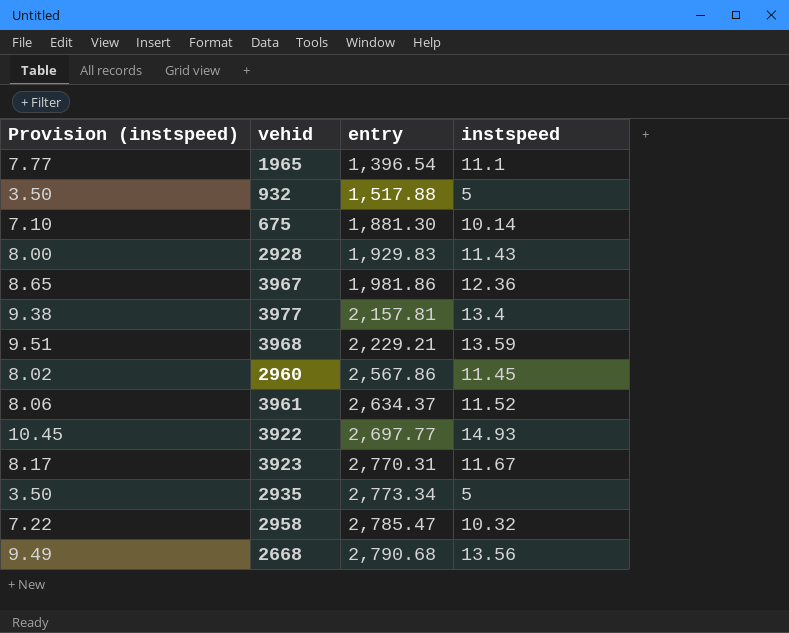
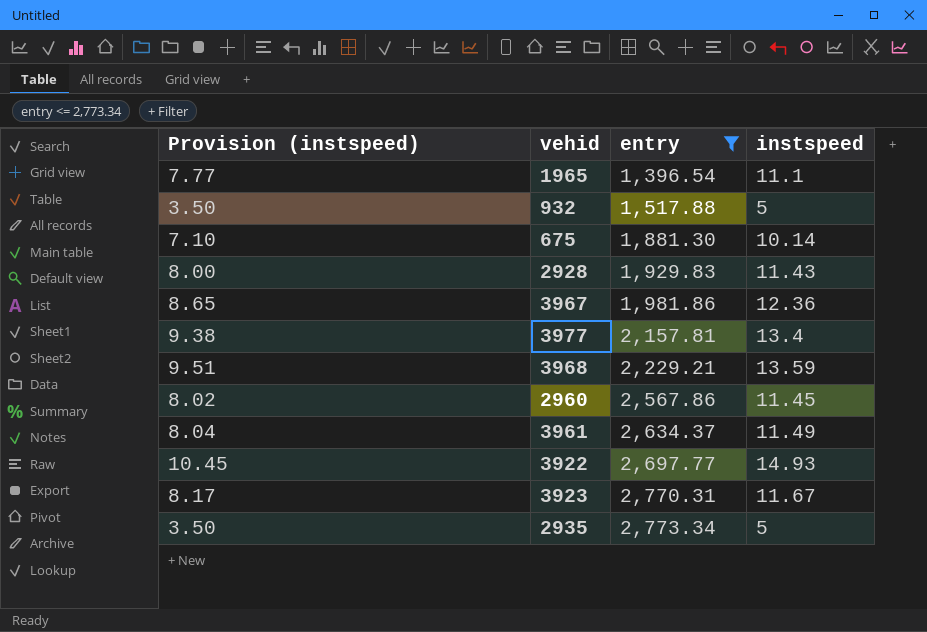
filter: none -> entry <= 2,773.34
3961 | Provision (instspeed): 8.06 -> 8.04
3961 | instspeed: 11.52 -> 11.49

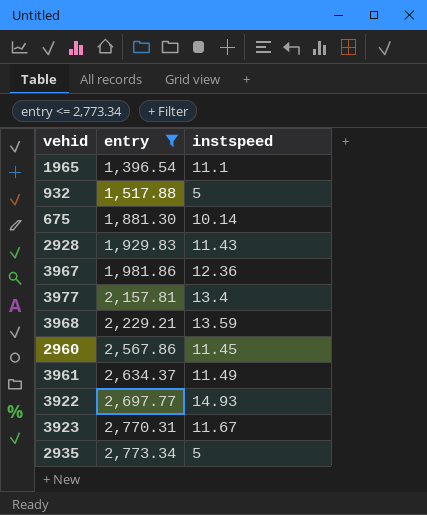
column Provision (instspeed) | formula: [instspeed] * 0.7 -> none

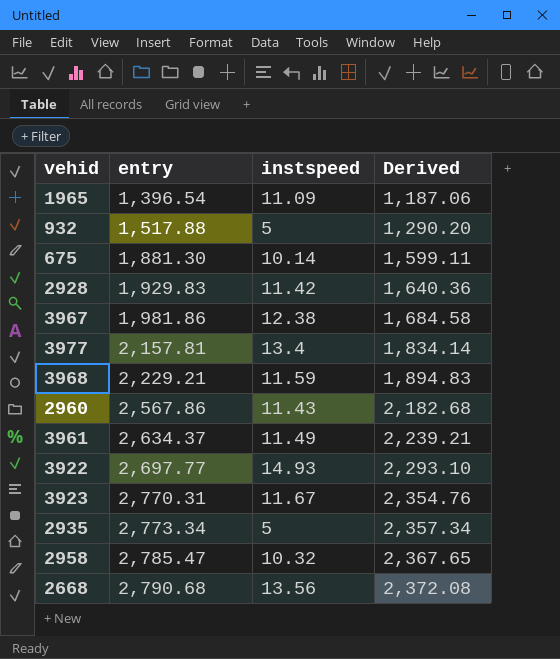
filter: entry <= 2,773.34 -> none
column Derived | formula: none -> [entry] * 0.85
1965 | instspeed: 11.1 -> 11.09
2928 | instspeed: 11.43 -> 11.42
3967 | instspeed: 12.36 -> 12.38
3968 | instspeed: 13.59 -> 11.59
2960 | instspeed: 11.45 -> 11.43

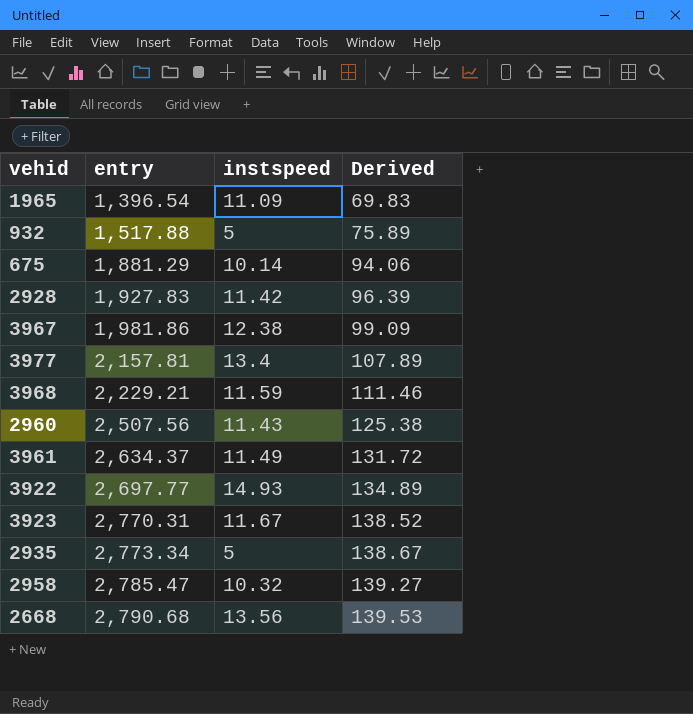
column Derived | formula: [entry] * 0.85 -> [entry] * 0.05
675 | entry: 1,881.30 -> 1,881.29
2928 | entry: 1,929.83 -> 1,927.83
2960 | entry: 2,567.86 -> 2,507.56

